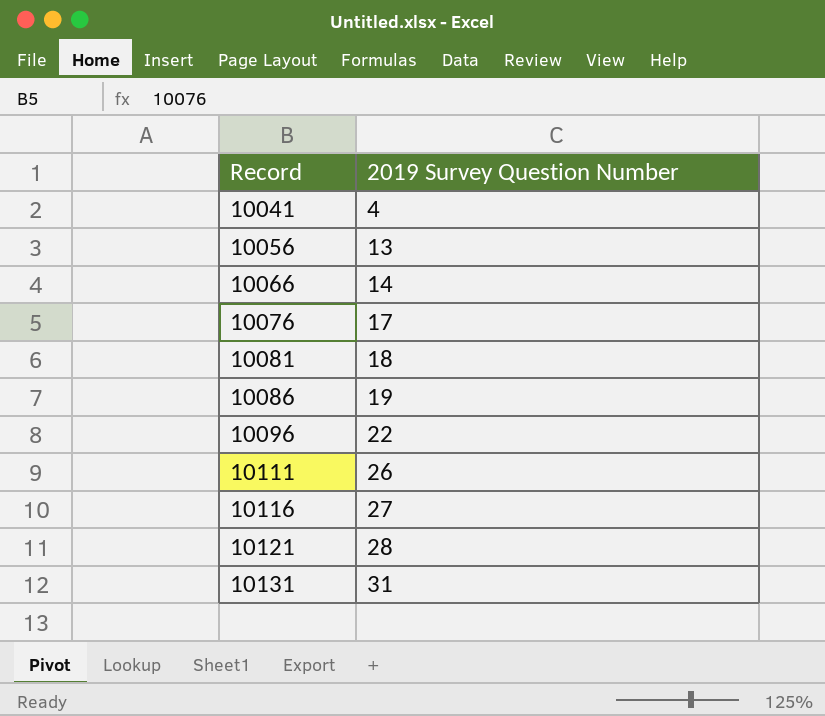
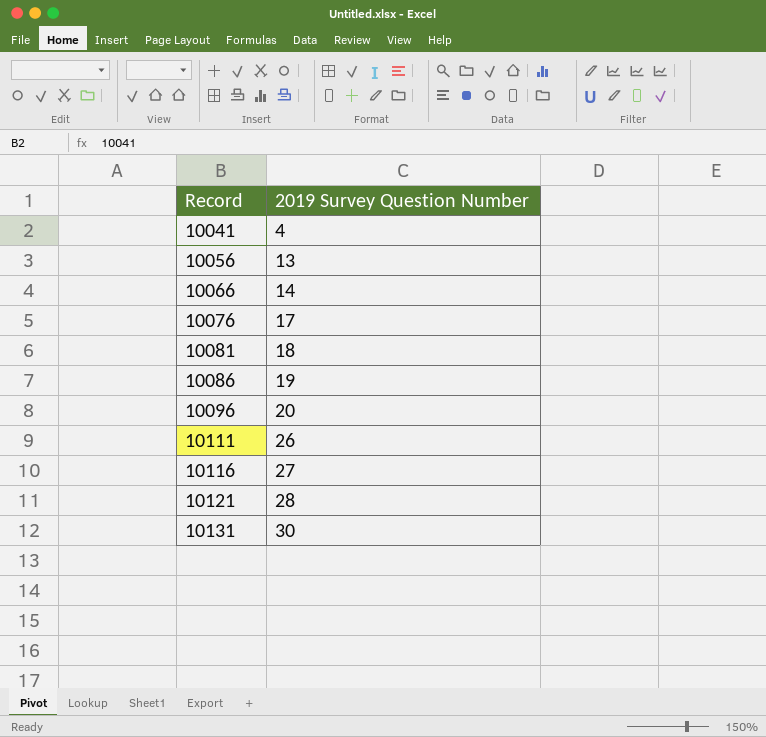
10096 | 2019 Survey Question Number: 22 -> 20
10131 | 2019 Survey Question Number: 31 -> 30

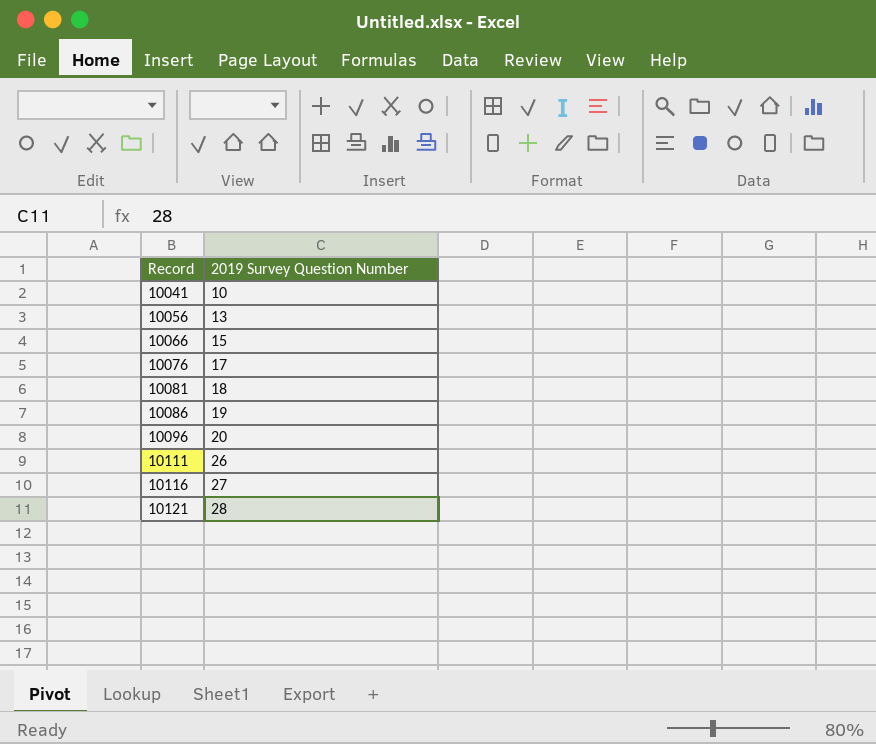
row 10131: 30 -> none
10041 | 2019 Survey Question Number: 4 -> 10
10066 | 2019 Survey Question Number: 14 -> 15

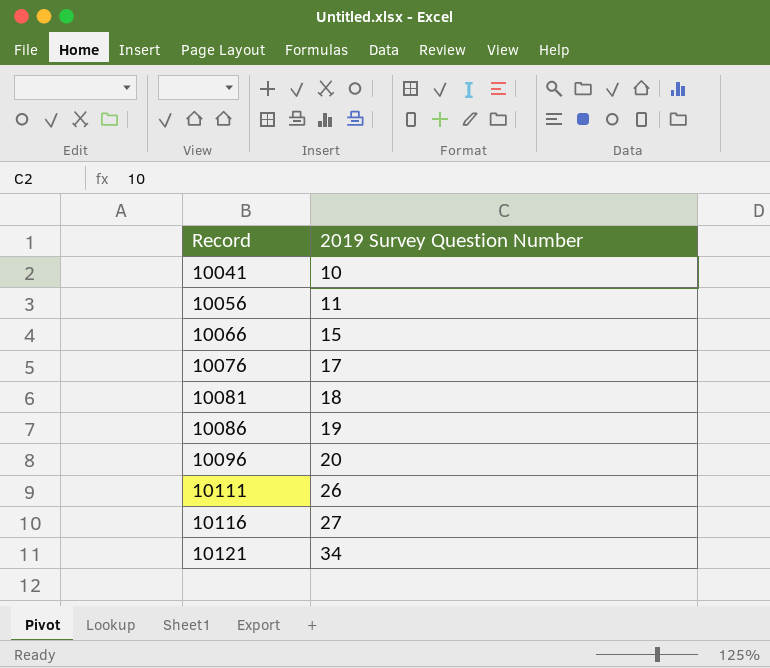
10056 | 2019 Survey Question Number: 13 -> 11
10121 | 2019 Survey Question Number: 28 -> 34

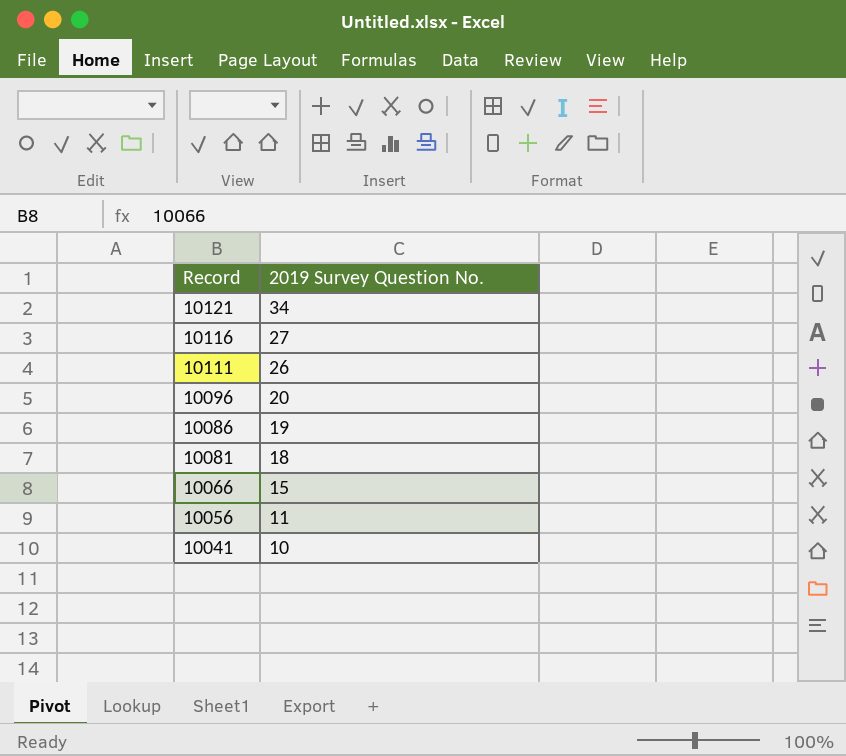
row order: Record ascending -> Record descending
column name: 2019 Survey Question Number -> 2019 Survey Question No.
row 10076: 17 -> none

